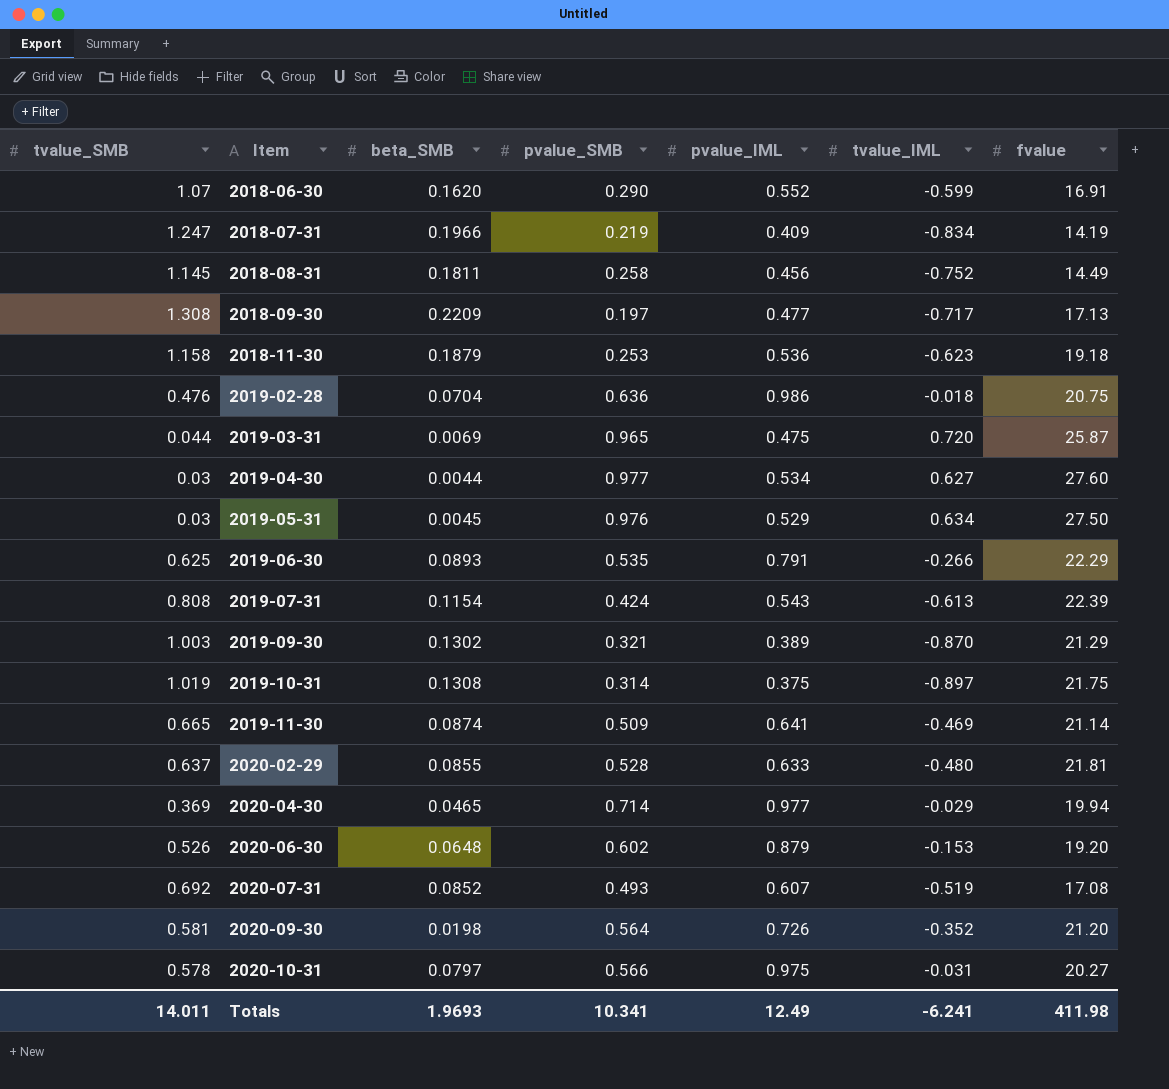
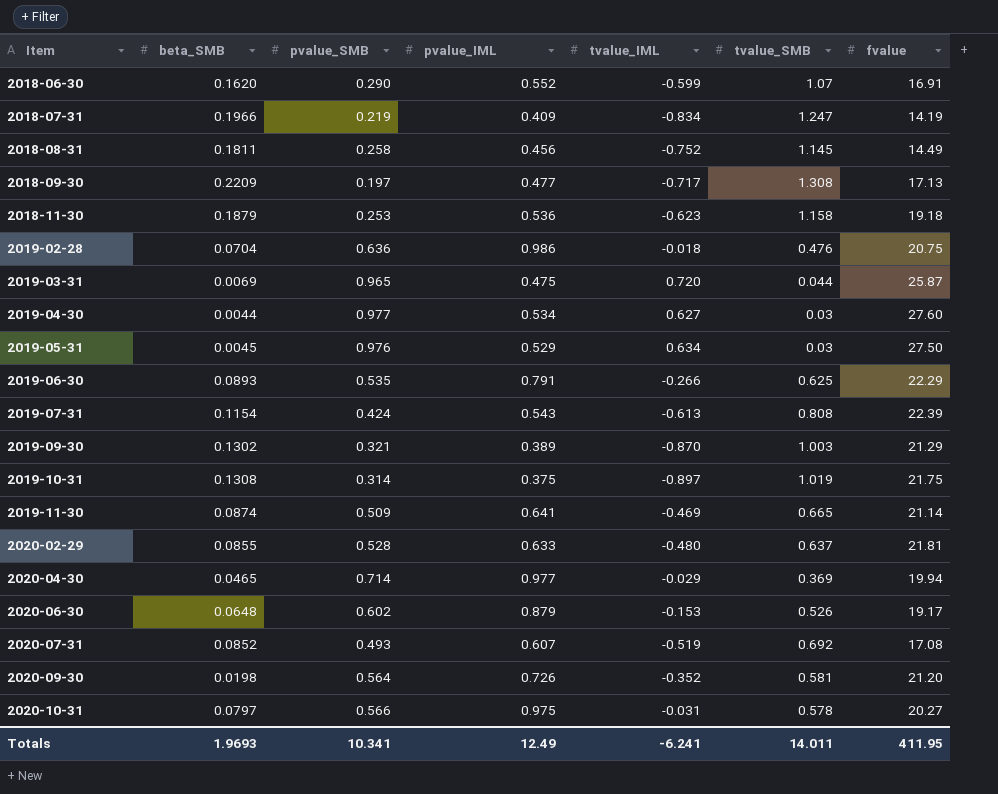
column tvalue_SMB | position: 1 -> 6
2020-06-30 | fvalue: 19.20 -> 19.17
Totals | fvalue: 411.98 -> 411.95

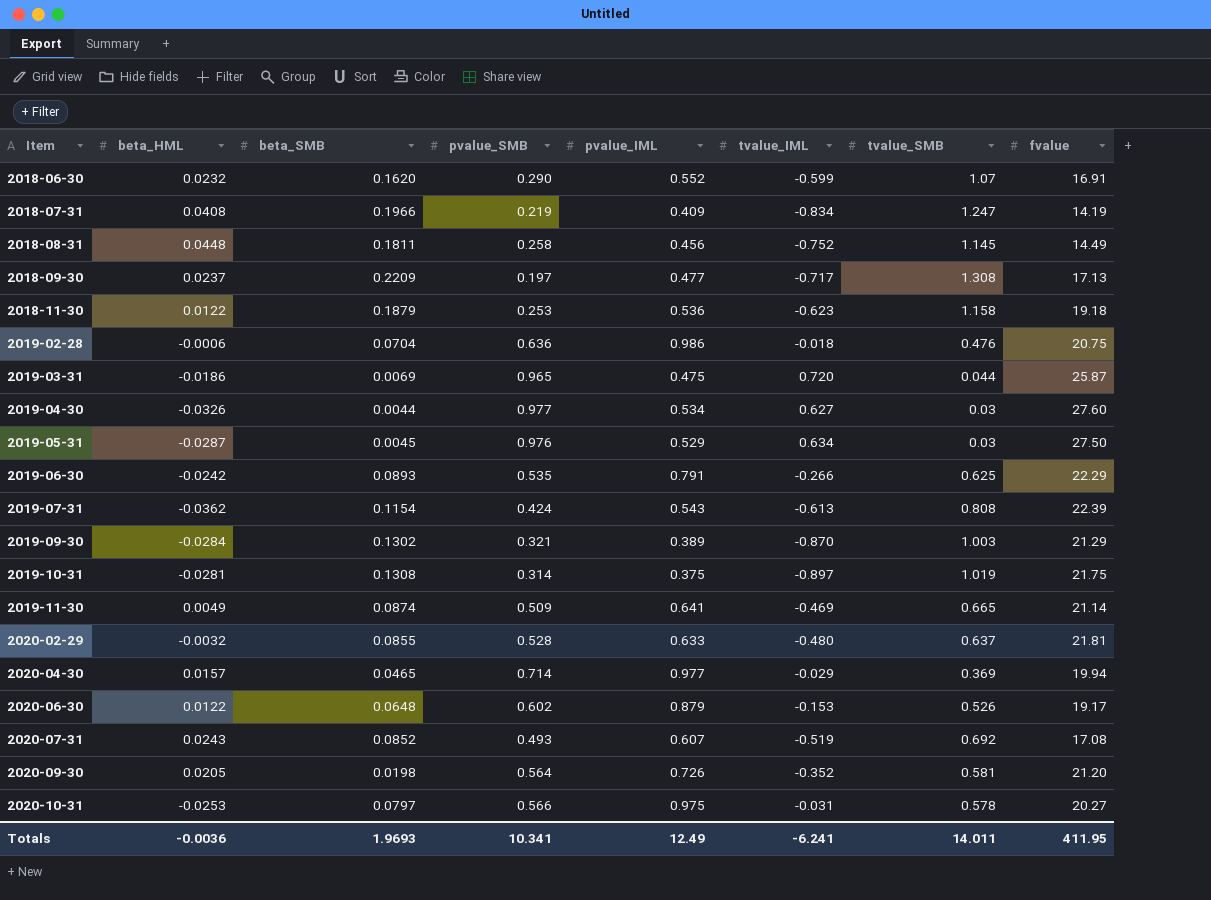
column beta_HML | position: none -> 2

